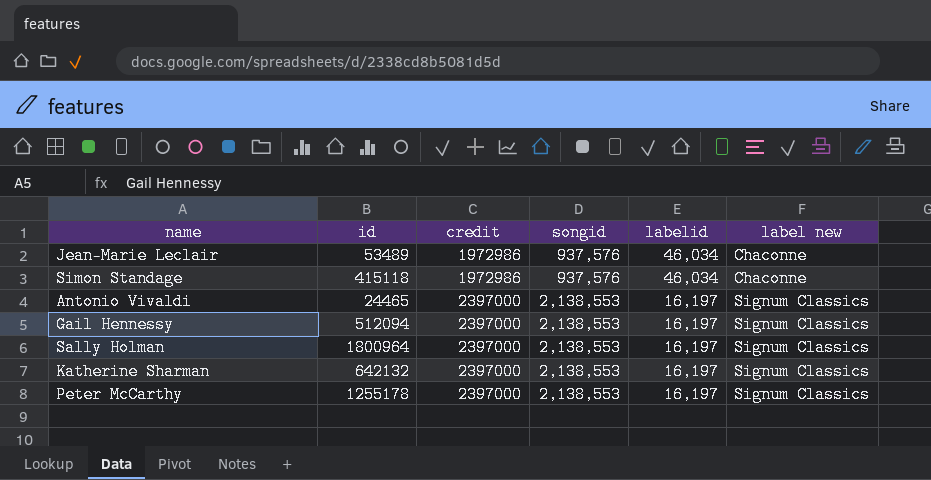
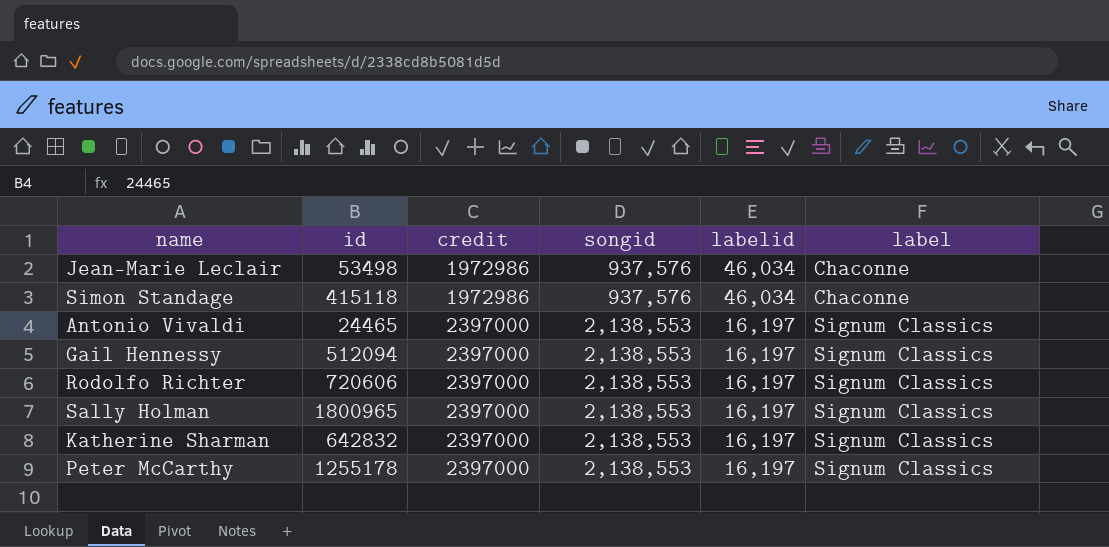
column name: label new -> label
Jean‐Marie Leclair | id: 53489 -> 53498
row Rodolfo Richter: none -> 720606 | 2397000 | 2,138,553 | 16,197 | Signum Classics
Sally Holman | id: 1800964 -> 1800965
Katherine Sharman | id: 642132 -> 642832

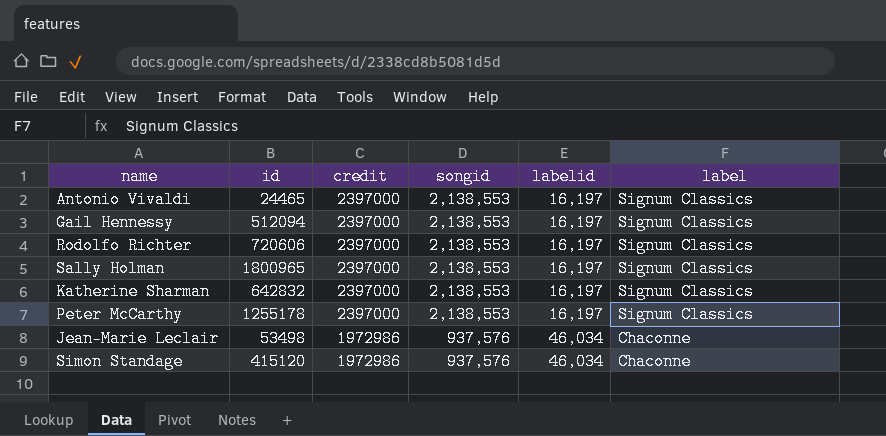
row order: credit ascending -> credit descending
Simon Standage | id: 415118 -> 415120

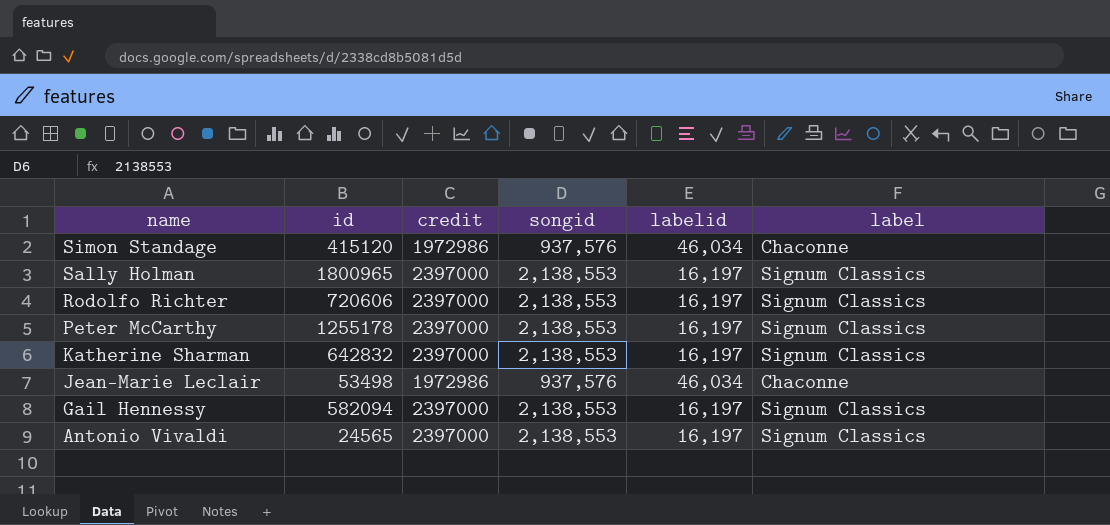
row order: credit descending -> name descending
Gail Hennessy | id: 512094 -> 582094
Antonio Vivaldi | id: 24465 -> 24565

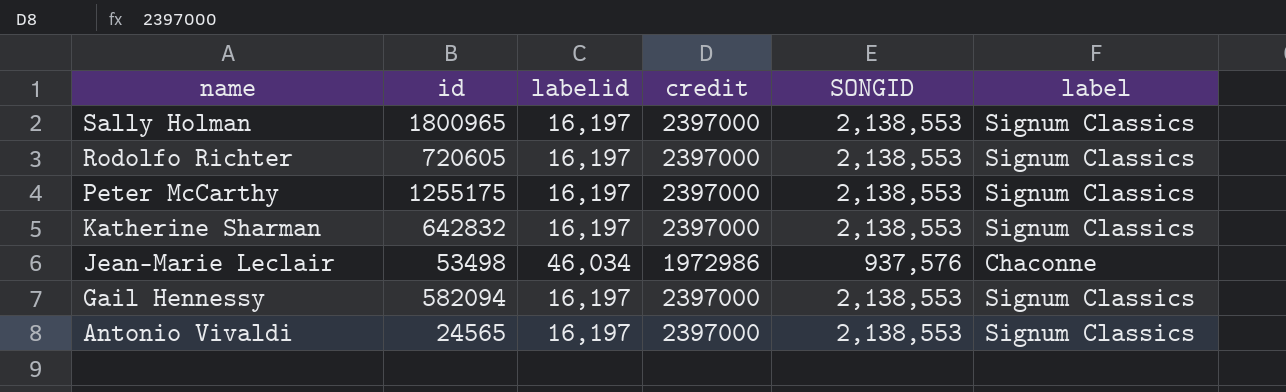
column labelid | position: 5 -> 3
column name: songid -> SONGID
row Simon Standage: 415120 | 1972986 | 937,576 | 46,034 | Chaconne -> none
Rodolfo Richter | id: 720606 -> 720605
Peter McCarthy | id: 1255178 -> 1255175

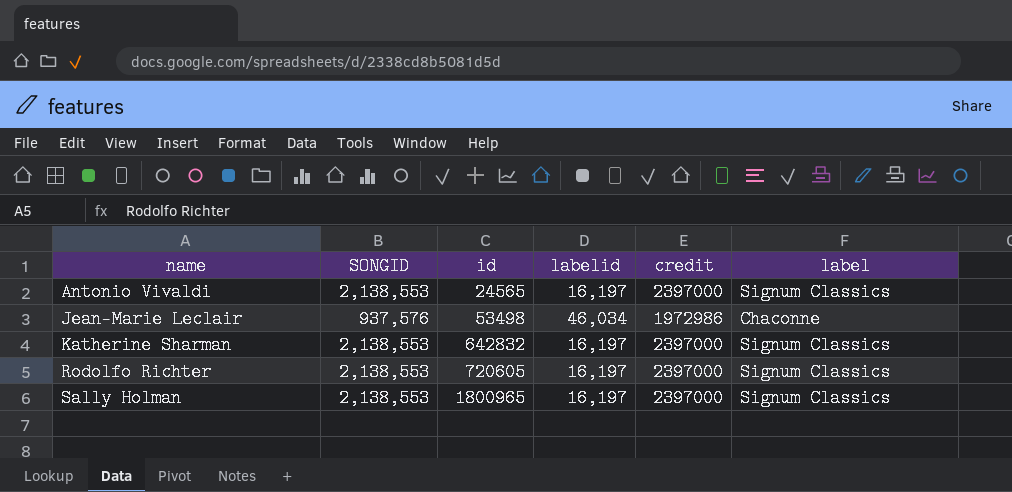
row order: name descending -> name ascending
column SONGID | position: 5 -> 2
row Peter McCarthy: 1255175 | 16,197 | 2397000 | 2,138,553 | Signum Classics -> none
row Gail Hennessy: 582094 | 16,197 | 2397000 | 2,138,553 | Signum Classics -> none

